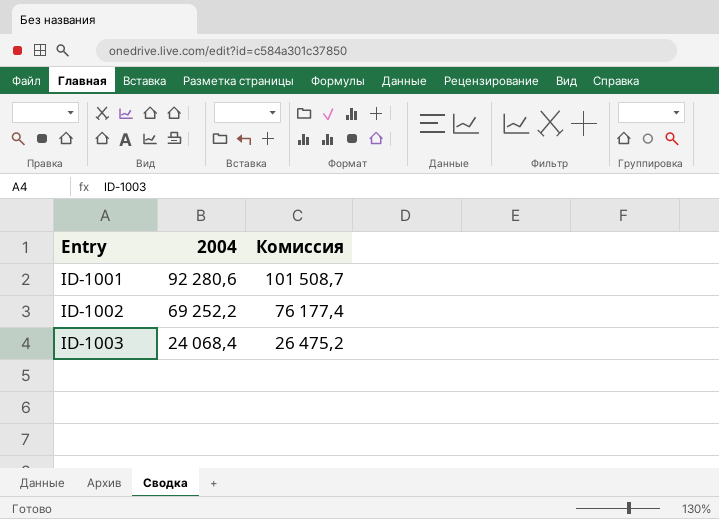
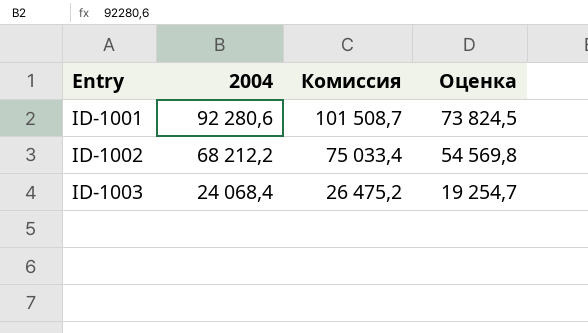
column Оценка | formula: none -> [2004] * 0,8
ID-1002 | 2004: 69 252,2 -> 68 212,2
ID-1002 | Комиссия: 76 177,4 -> 75 033,4

